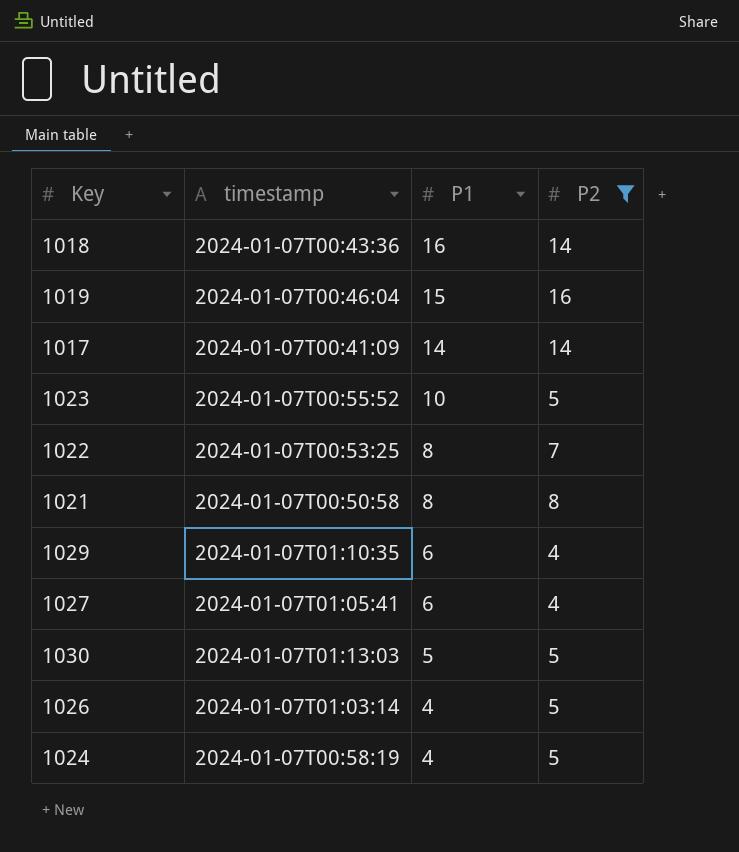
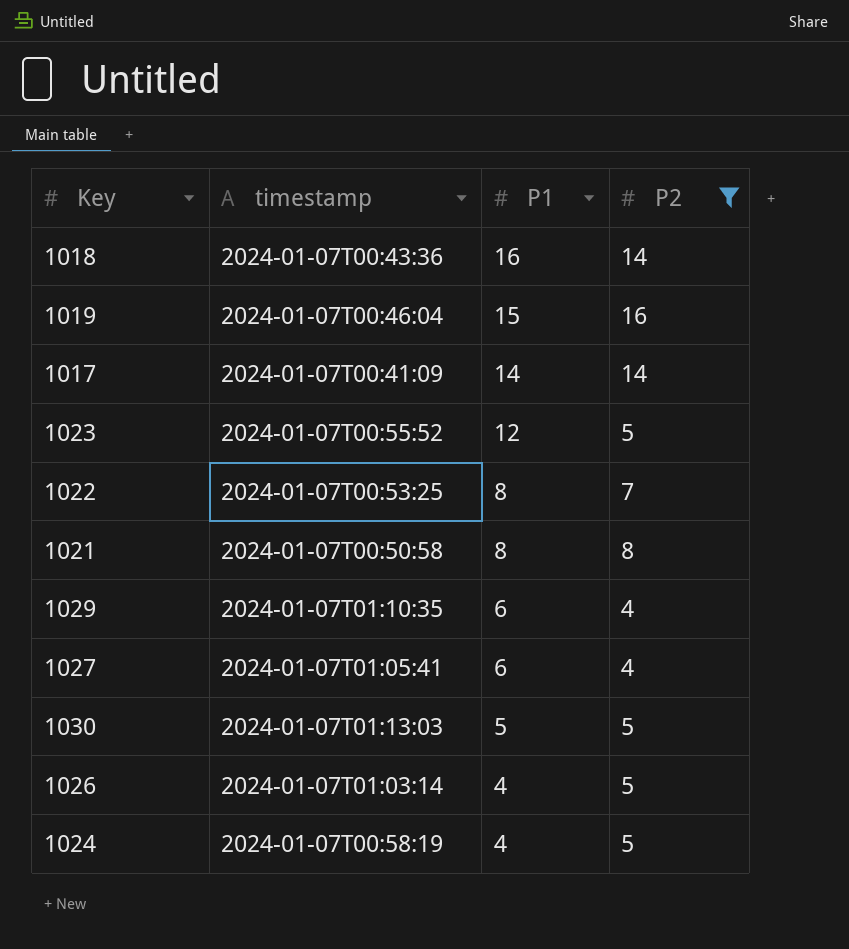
1023 | P1: 10 -> 12

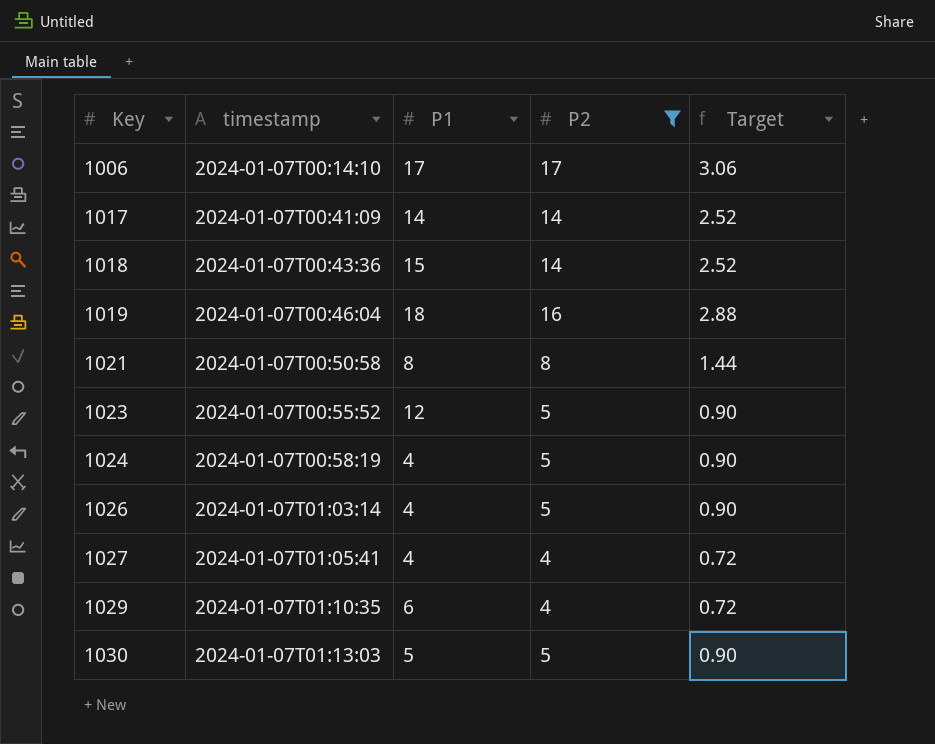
row order: P1 descending -> Key ascending
column Target | formula: none -> [P2] * 0.18
row 1022: 2024-01-07T00:53:25 | 8 | 7 -> none
row 1006: none -> 2024-01-07T00:14:10 | 17 | 17 | 3.06
1018 | P1: 16 -> 15
1019 | P1: 15 -> 18
1027 | P1: 6 -> 4

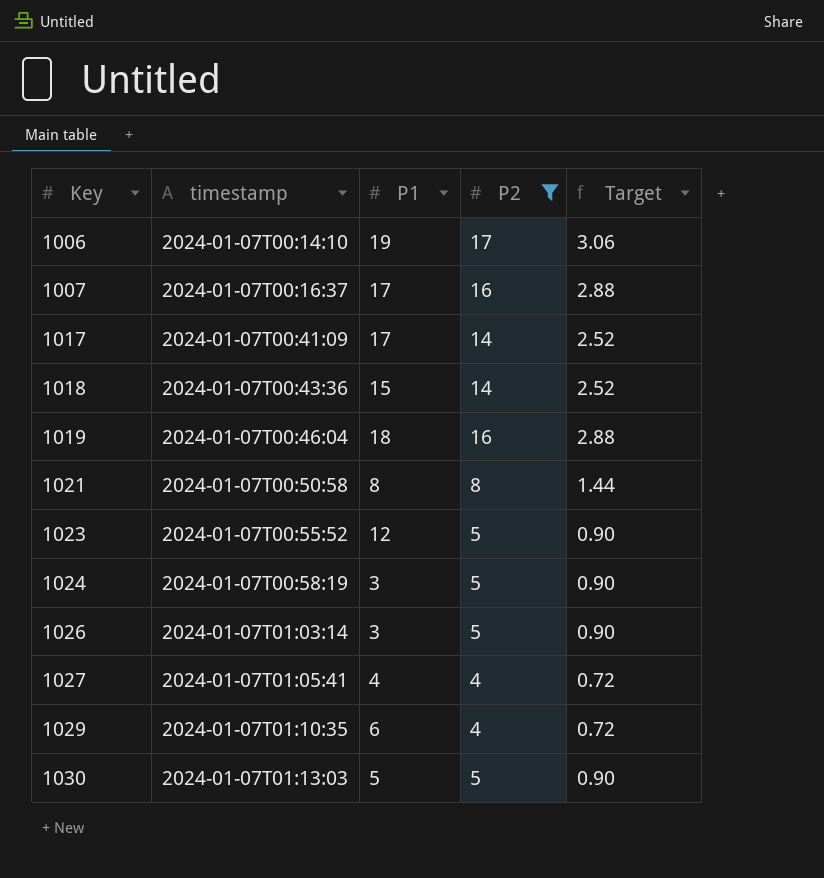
1006 | P1: 17 -> 19
row 1007: none -> 2024-01-07T00:16:37 | 17 | 16 | 2.88
1017 | P1: 14 -> 17
1024 | P1: 4 -> 3
1026 | P1: 4 -> 3

